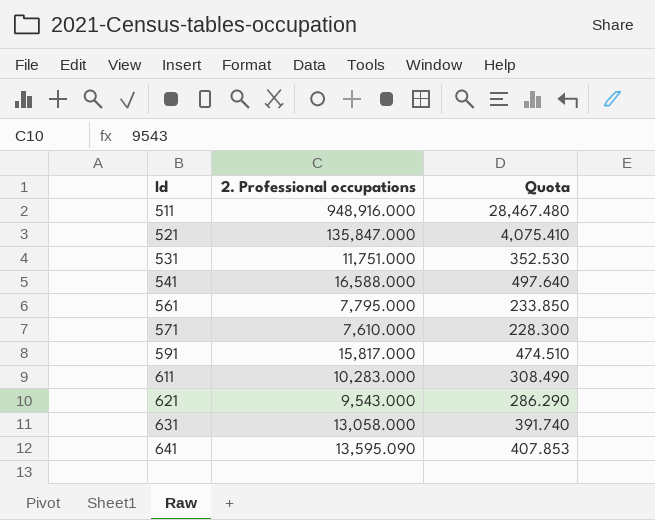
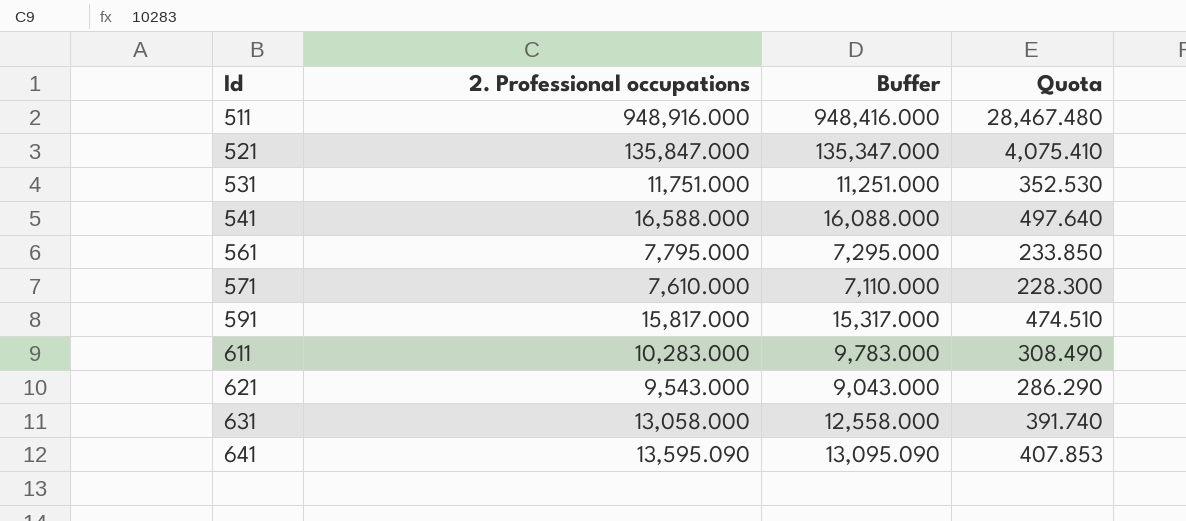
column Buffer | formula: none -> [2. Professional occupations] - 500

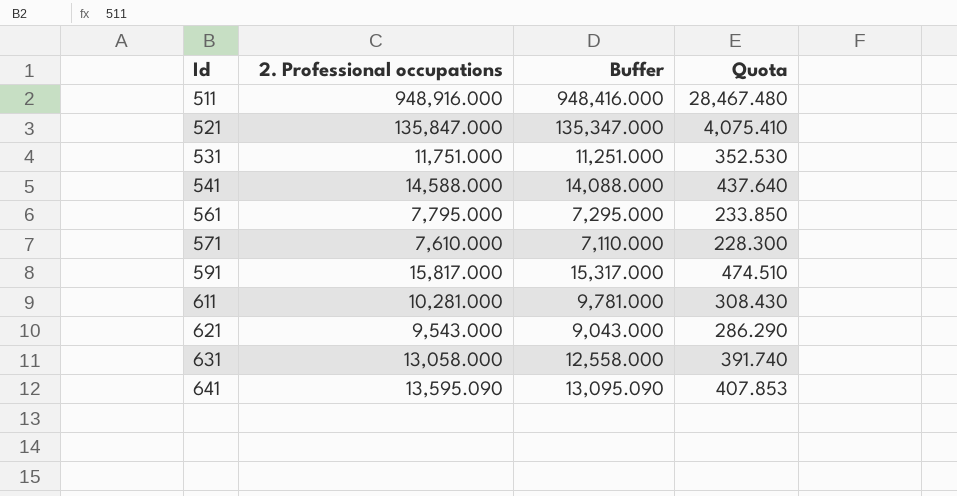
541 | 2. Professional occupations: 16,588.000 -> 14,588.000
541 | Buffer: 16,088.000 -> 14,088.000
541 | Quota: 497.640 -> 437.640
611 | 2. Professional occupations: 10,283.000 -> 10,281.000
611 | Buffer: 9,783.000 -> 9,781.000
611 | Quota: 308.490 -> 308.430

